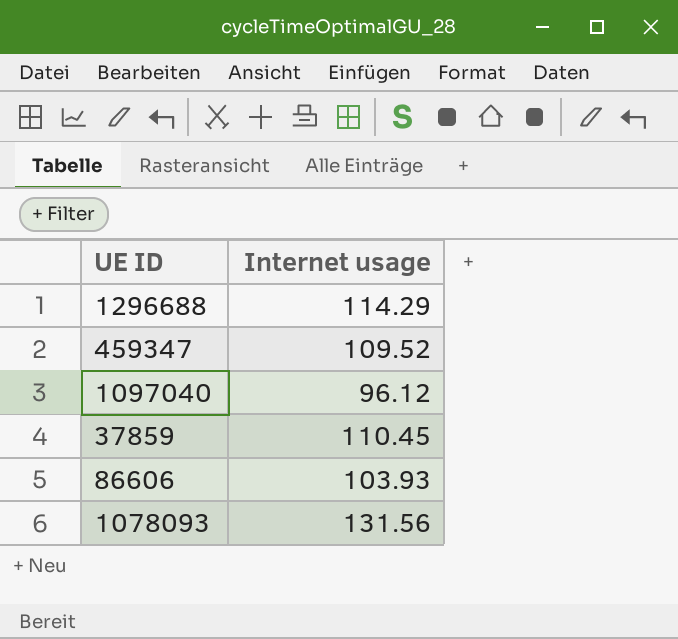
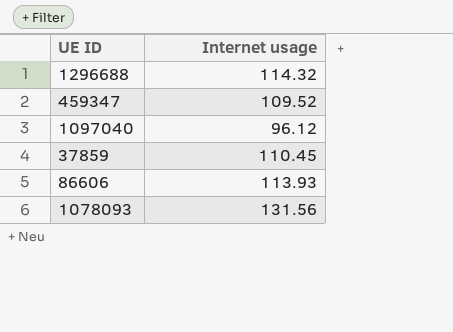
1296688 | Internet usage: 114.29 -> 114.32
86606 | Internet usage: 103.93 -> 113.93

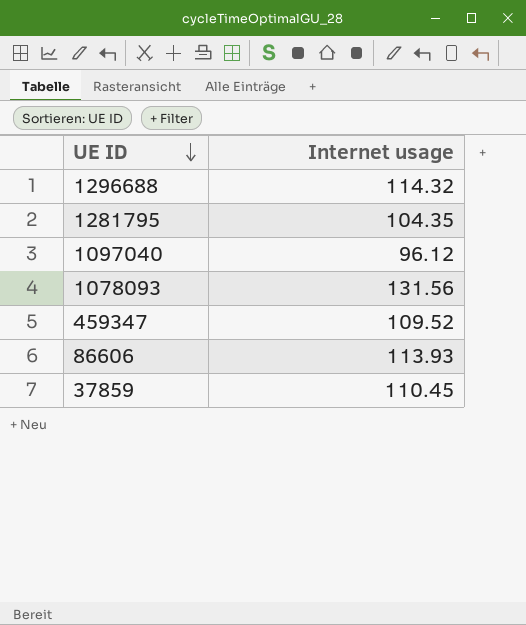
row order: none -> UE ID descending
row 1281795: none -> 104.35

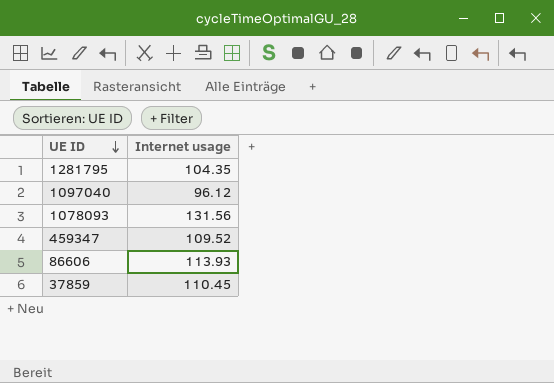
row 1296688: 114.32 -> none

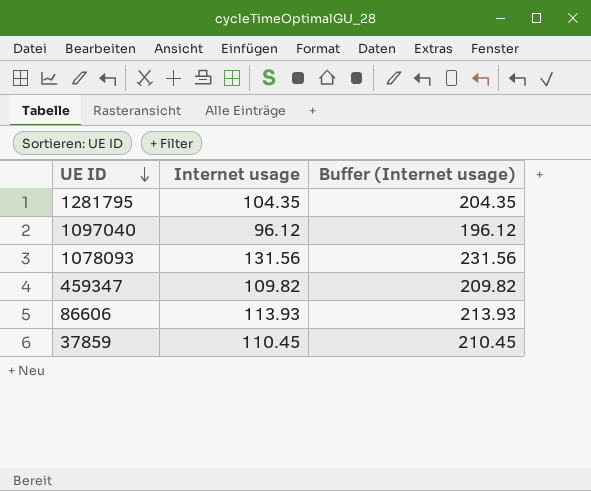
column Buffer (Internet usage) | formula: none -> [Internet usage] + 100
459347 | Internet usage: 109.52 -> 109.82

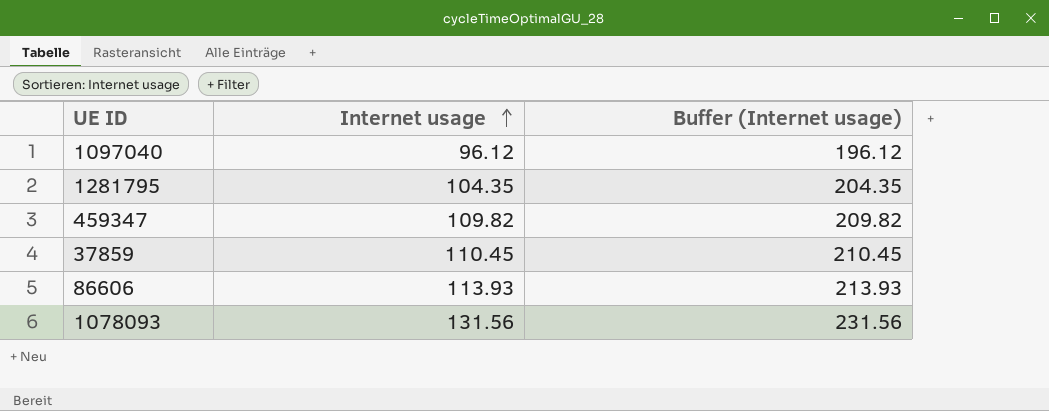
row order: UE ID descending -> Internet usage ascending

